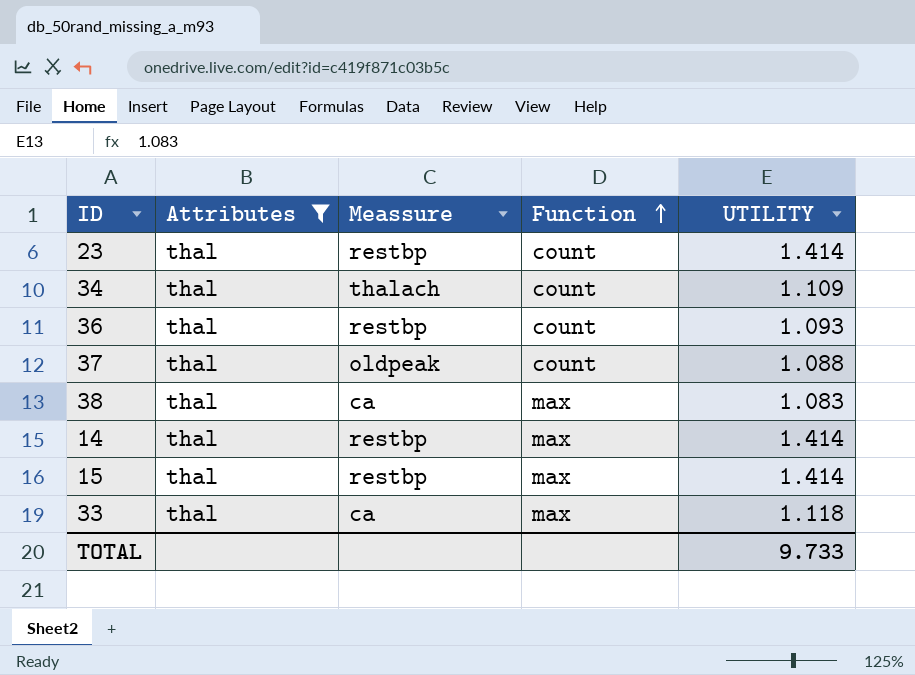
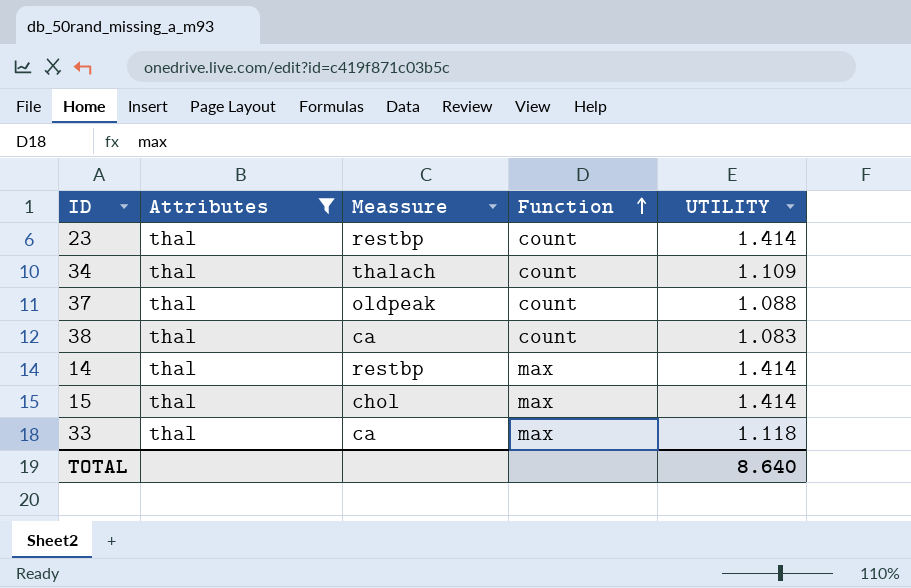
row 36: thal | restbp | count | 1.093 -> none
38 | Function: max -> count
15 | Meassure: restbp -> chol
TOTAL | UTILITY: 9.733 -> 8.640

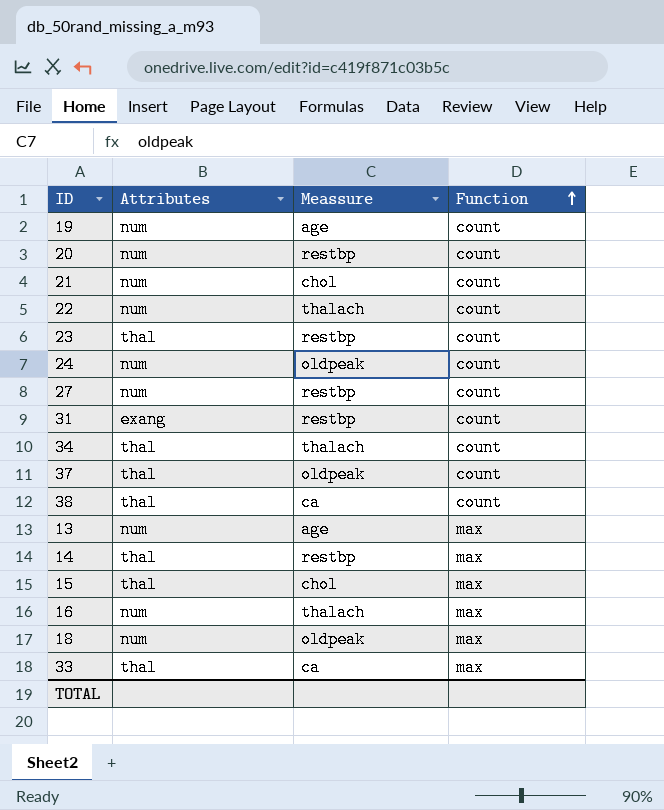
filter: Attributes = thal -> none
column UTILITY | position: 5 -> none

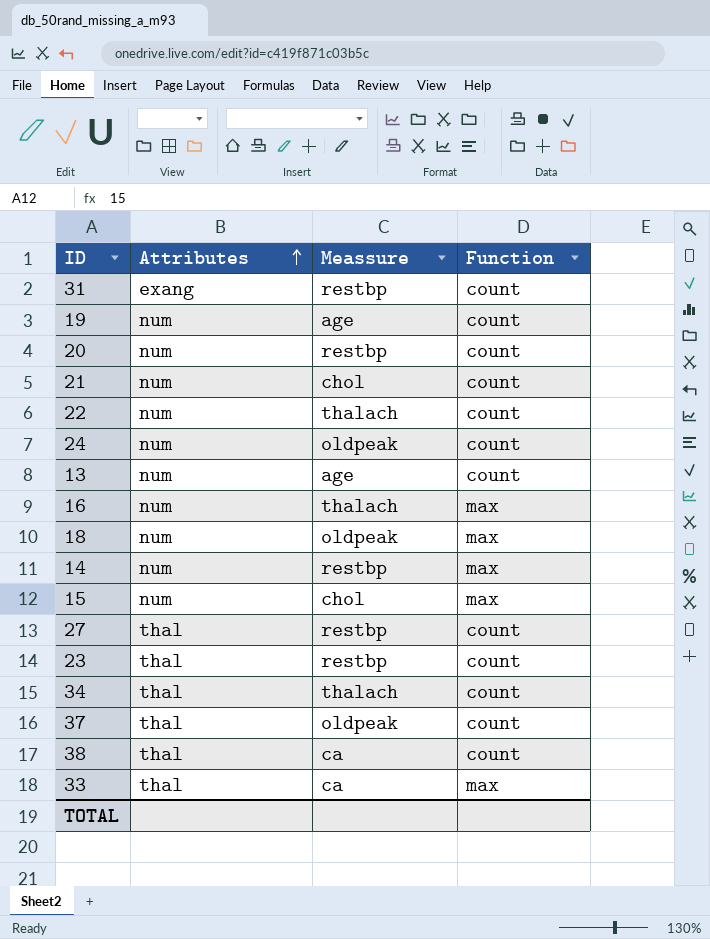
row order: Function ascending -> Attributes ascending
13 | Function: max -> count
14 | Attributes: thal -> num
15 | Attributes: thal -> num
27 | Attributes: num -> thal

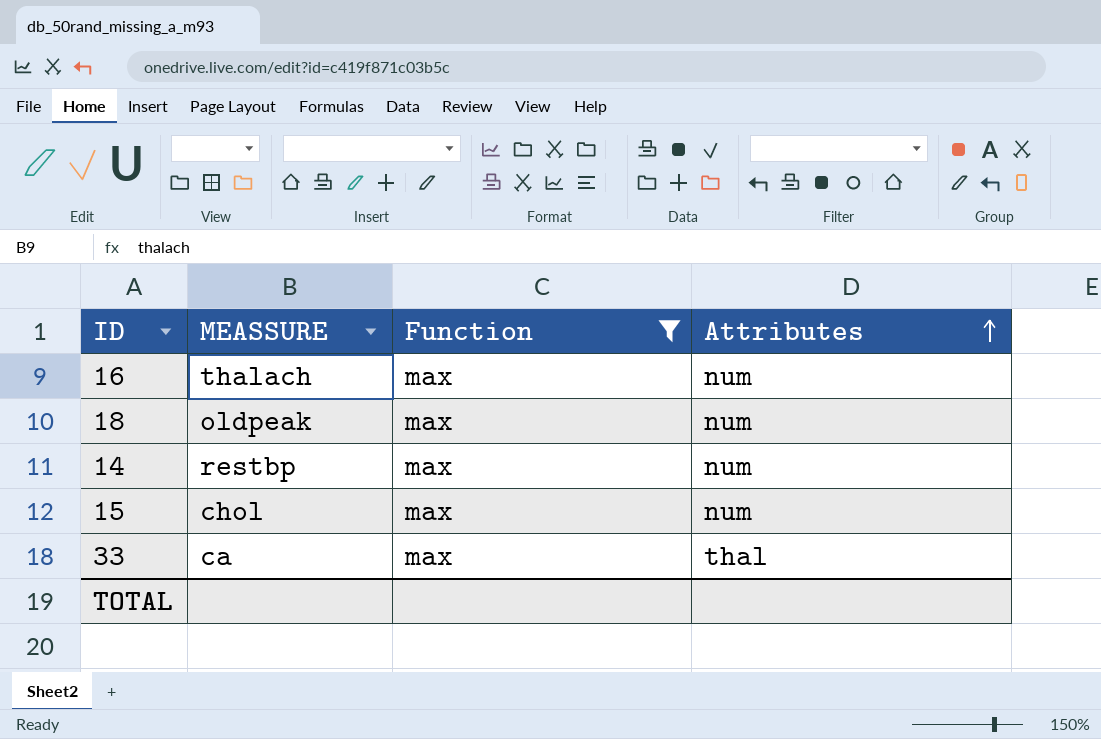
filter: none -> Function = max
column name: Meassure -> MEASSURE
column Attributes | position: 2 -> 4

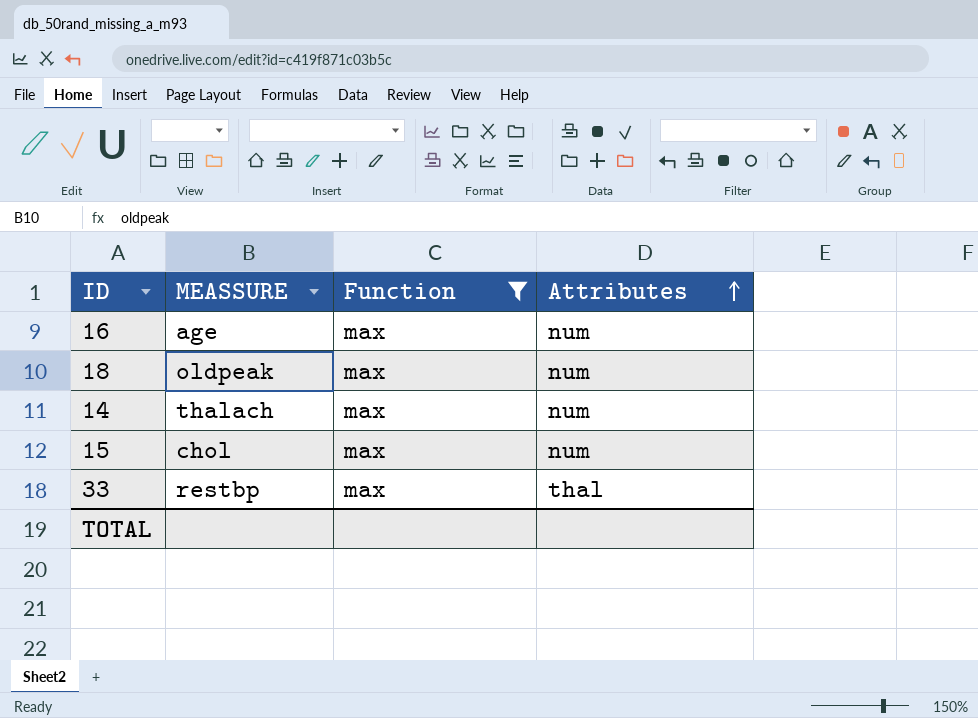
16 | MEASSURE: thalach -> age
14 | MEASSURE: restbp -> thalach
33 | MEASSURE: ca -> restbp

